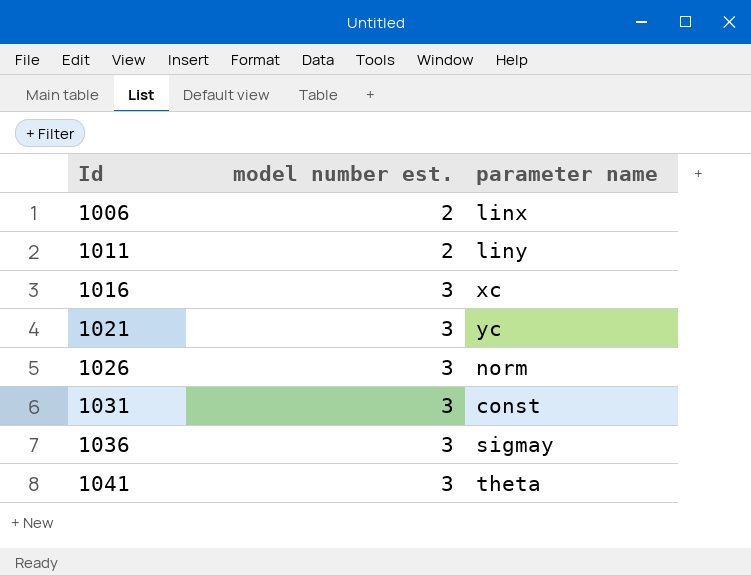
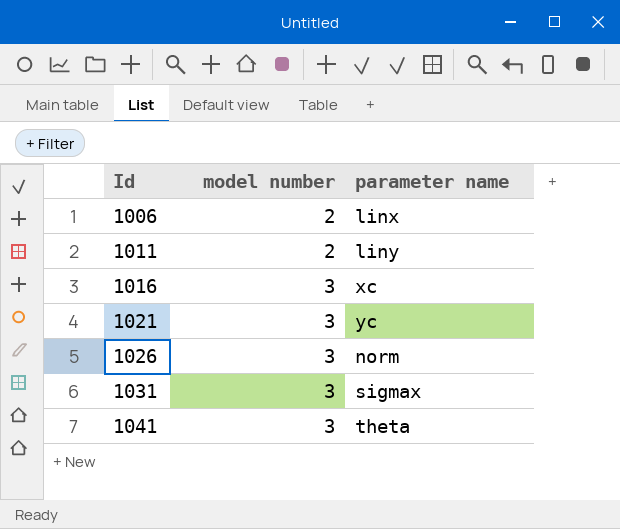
column name: model number est. -> model number
row 1036: 3 | sigmay -> none
1031 | parameter name: const -> sigmax

